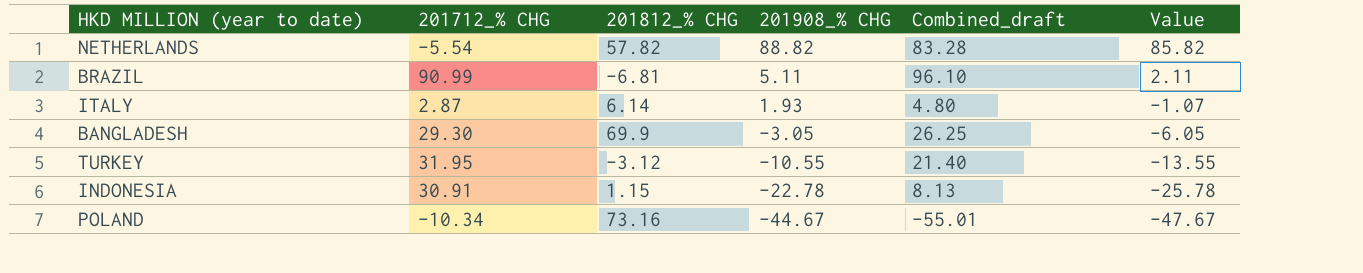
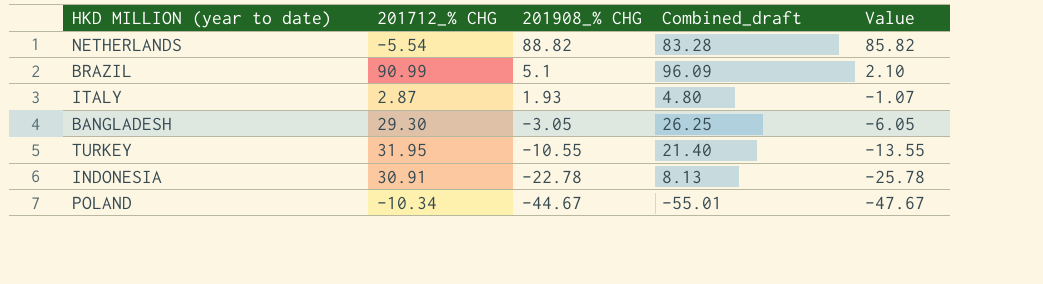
column 201812_% CHG | position: 3 -> none
BRAZIL | 201908_% CHG: 5.11 -> 5.1
BRAZIL | Combined_draft: 96.10 -> 96.09
BRAZIL | Value: 2.11 -> 2.10

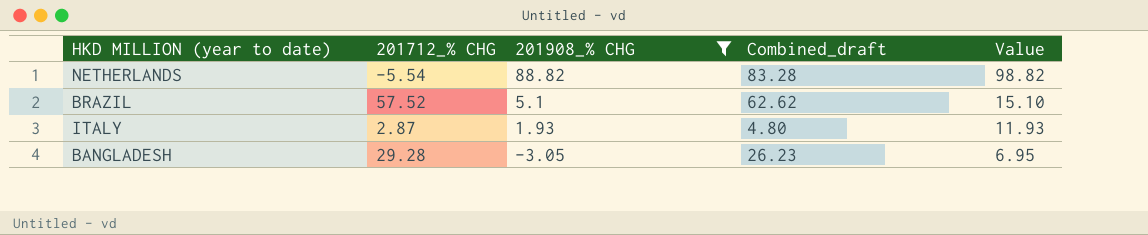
filter: none -> 201908_% CHG >= -3.05
column Value | formula: [201908_% CHG] - 3 -> [201908_% CHG] + 10
BRAZIL | 201712_% CHG: 90.99 -> 57.52
BRAZIL | Combined_draft: 96.09 -> 62.62
BANGLADESH | 201712_% CHG: 29.30 -> 29.28
BANGLADESH | Combined_draft: 26.25 -> 26.23

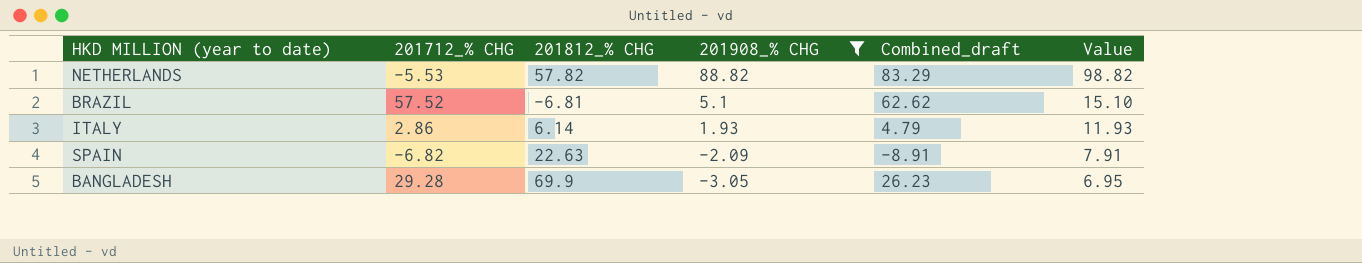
column 201812_% CHG | position: none -> 3
NETHERLANDS | 201712_% CHG: -5.54 -> -5.53
NETHERLANDS | Combined_draft: 83.28 -> 83.29
ITALY | 201712_% CHG: 2.87 -> 2.86
ITALY | Combined_draft: 4.80 -> 4.79
row SPAIN: none -> -6.82 | 22.63 | -2.09 | -8.91 | 7.91

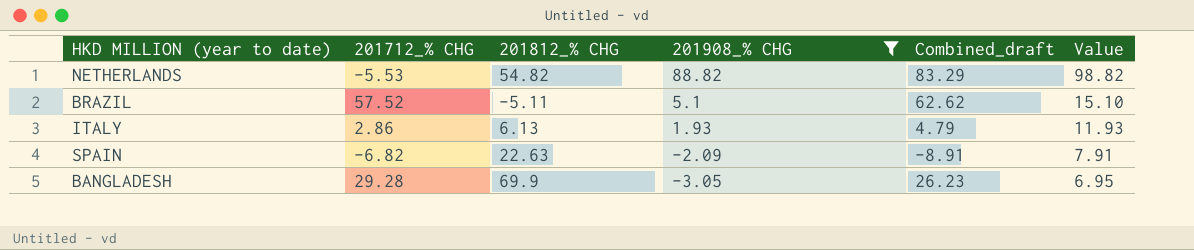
NETHERLANDS | 201812_% CHG: 57.82 -> 54.82
BRAZIL | 201812_% CHG: -6.81 -> -5.11
ITALY | 201812_% CHG: 6.14 -> 6.13

